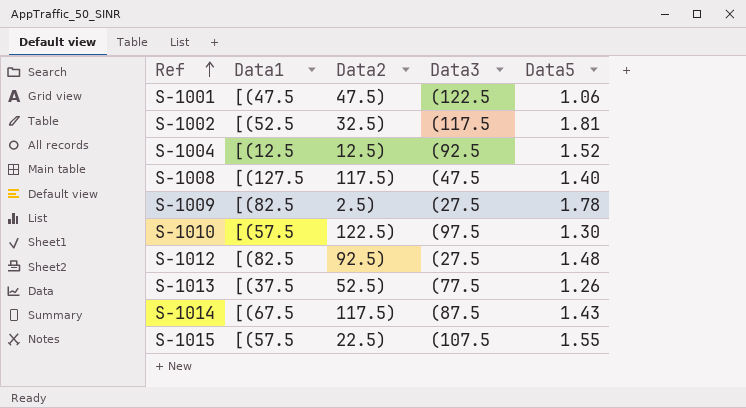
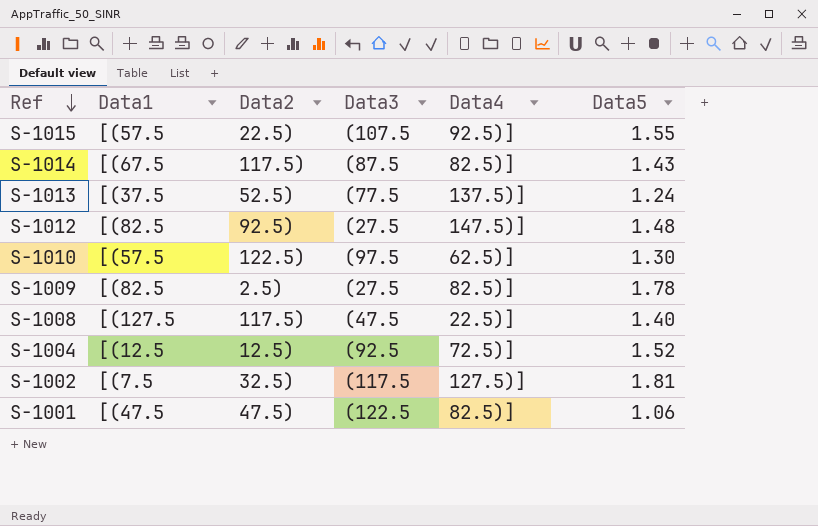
row order: Ref ascending -> Ref descending
column Data4 | position: none -> 5
S-1013 | Data5: 1.26 -> 1.24
S-1002 | Data1: [(52.5 -> [(7.5

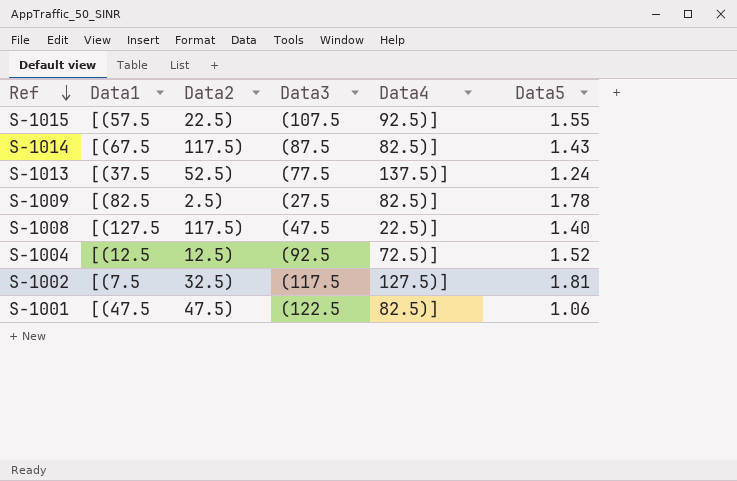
row S-1012: [(82.5 | 92.5) | (27.5 | 147.5)] | 1.48 -> none
row S-1010: [(57.5 | 122.5) | (97.5 | 62.5)] | 1.30 -> none

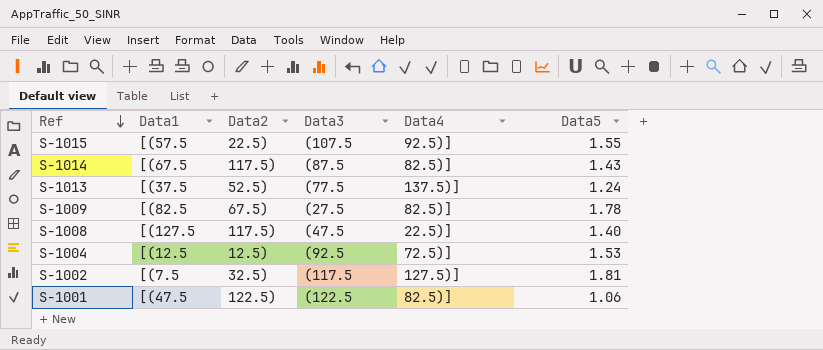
S-1009 | Data2: 2.5) -> 67.5)
S-1004 | Data5: 1.52 -> 1.53
S-1001 | Data2: 47.5) -> 122.5)

